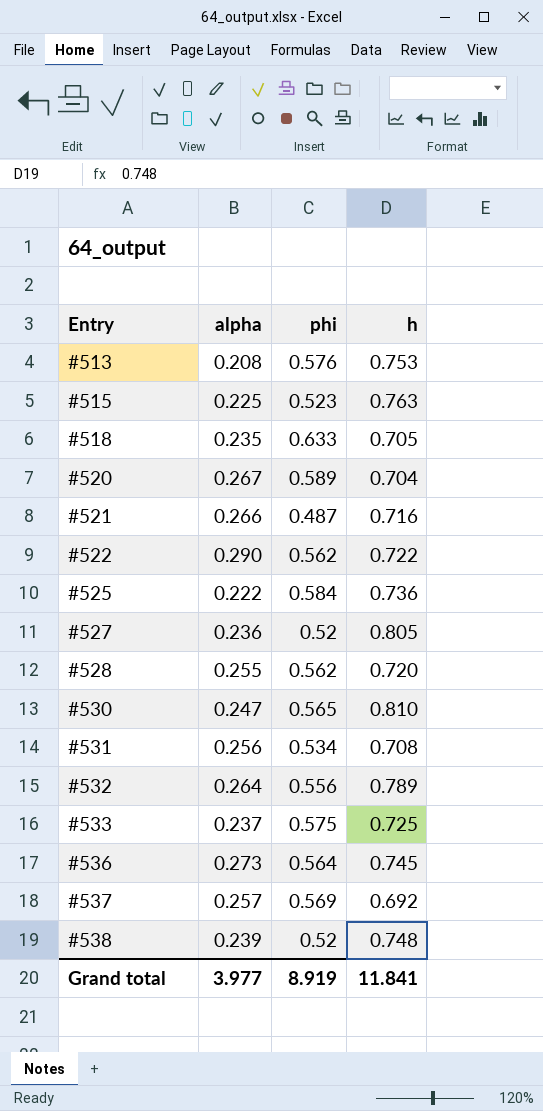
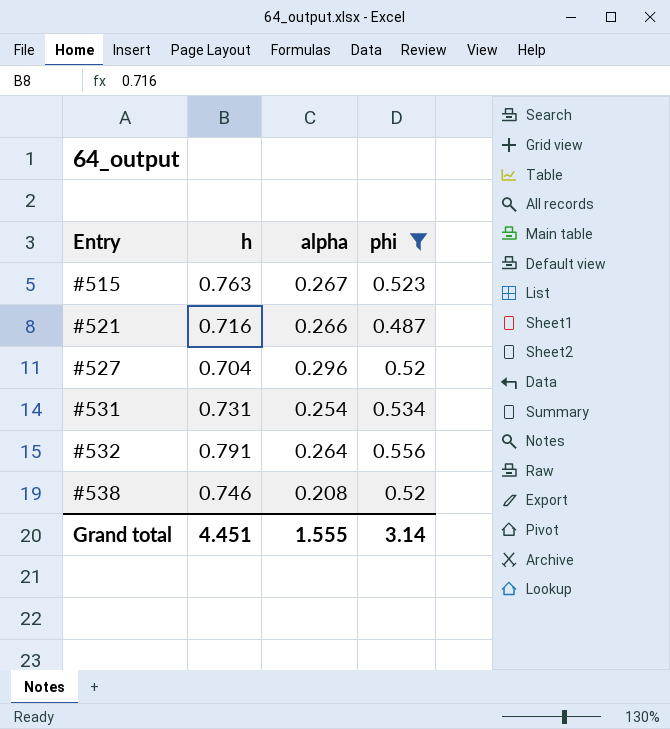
filter: none -> phi <= 0.556
column h | position: 4 -> 2
#515 | alpha: 0.225 -> 0.267
#527 | h: 0.805 -> 0.704
#527 | alpha: 0.236 -> 0.296
#531 | h: 0.708 -> 0.731
#531 | alpha: 0.256 -> 0.254
#532 | h: 0.789 -> 0.791
#538 | h: 0.748 -> 0.746
#538 | alpha: 0.239 -> 0.208
Grand total | h: 11.841 -> 4.451
Grand total | alpha: 3.977 -> 1.555
Grand total | phi: 8.919 -> 3.14

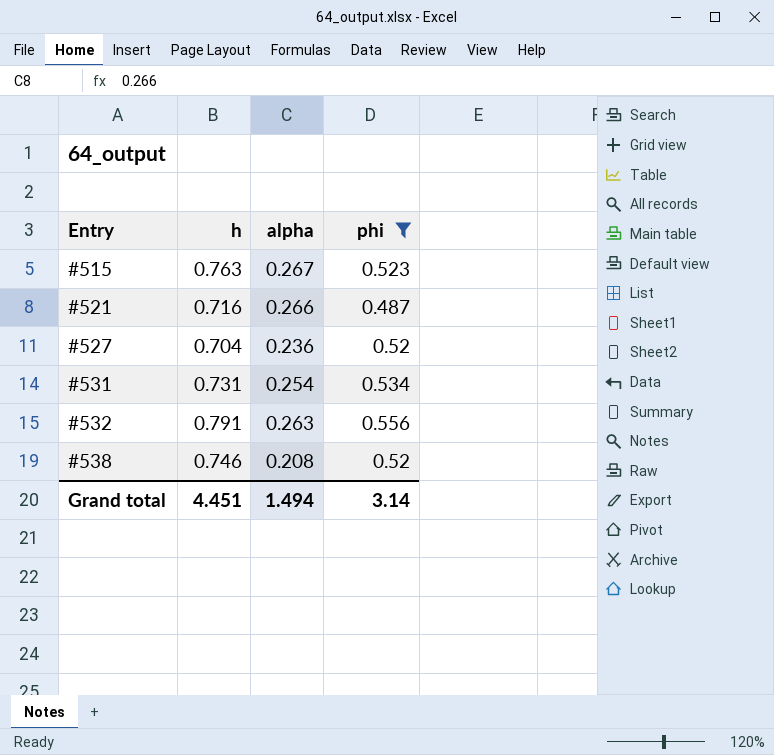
#527 | alpha: 0.296 -> 0.236
#532 | alpha: 0.264 -> 0.263
Grand total | alpha: 1.555 -> 1.494

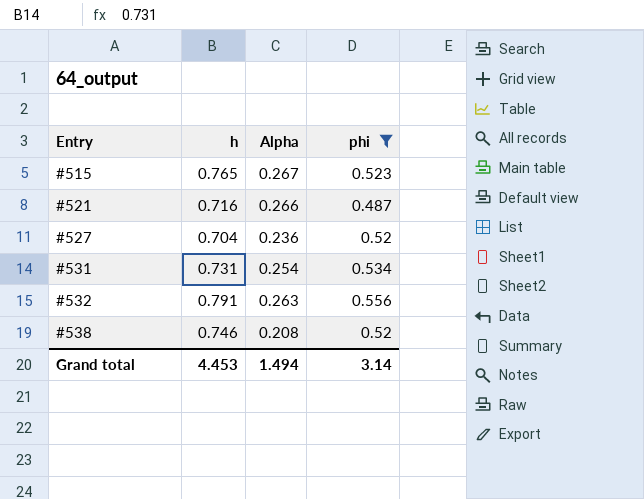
column name: alpha -> Alpha
#515 | h: 0.763 -> 0.765
Grand total | h: 4.451 -> 4.453

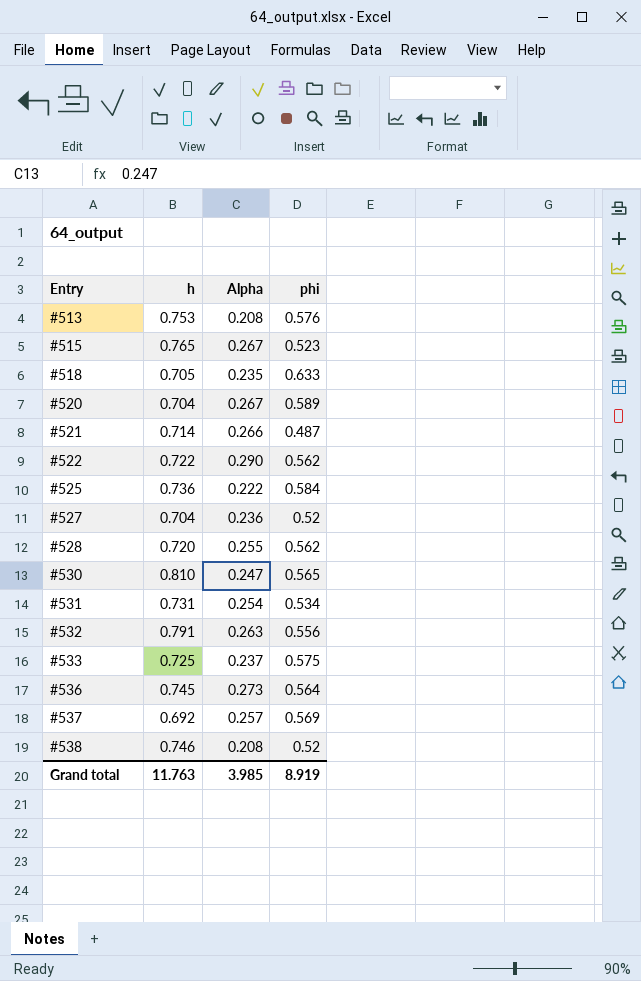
filter: phi <= 0.556 -> none
#521 | h: 0.716 -> 0.714
Grand total | h: 4.453 -> 11.763
Grand total | Alpha: 1.494 -> 3.985
Grand total | phi: 3.14 -> 8.919

